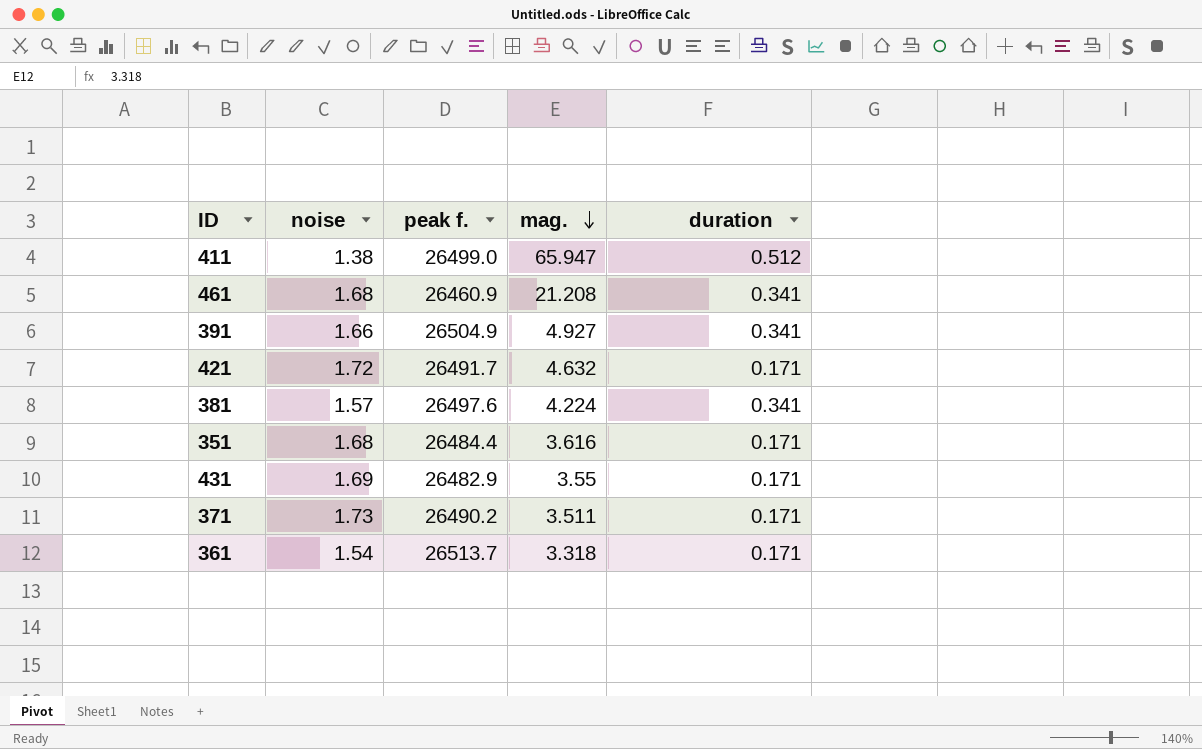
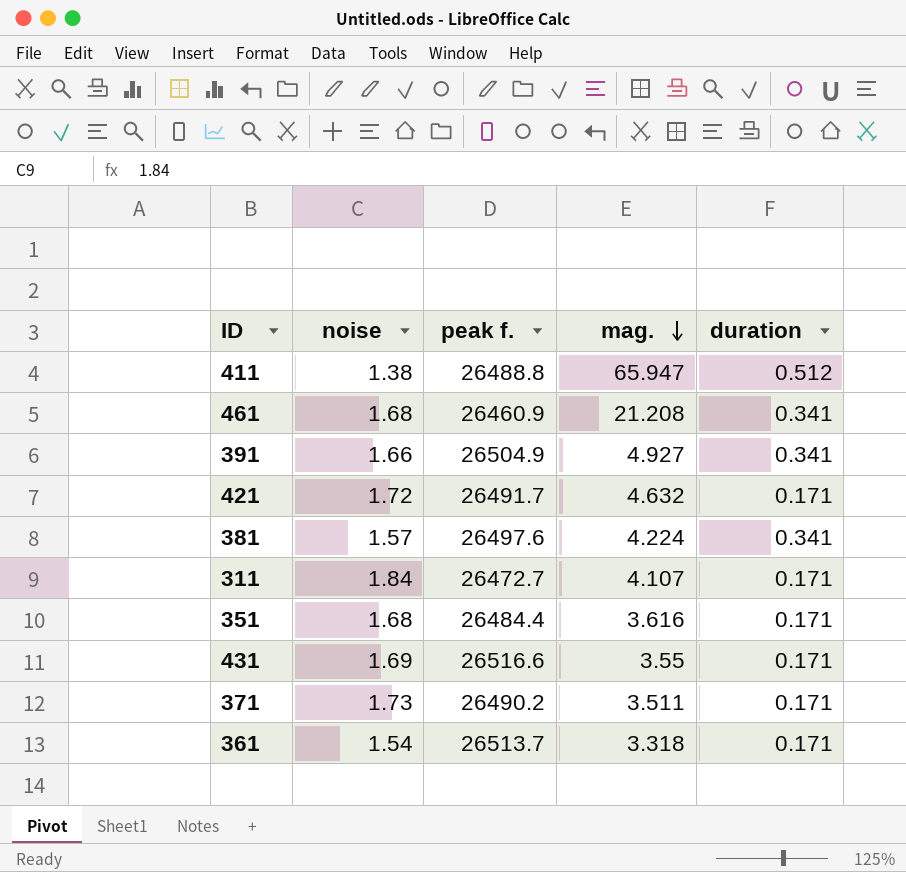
411 | peak f.: 26499.0 -> 26488.8
row 311: none -> 1.84 | 26472.7 | 4.107 | 0.171
431 | peak f.: 26482.9 -> 26516.6

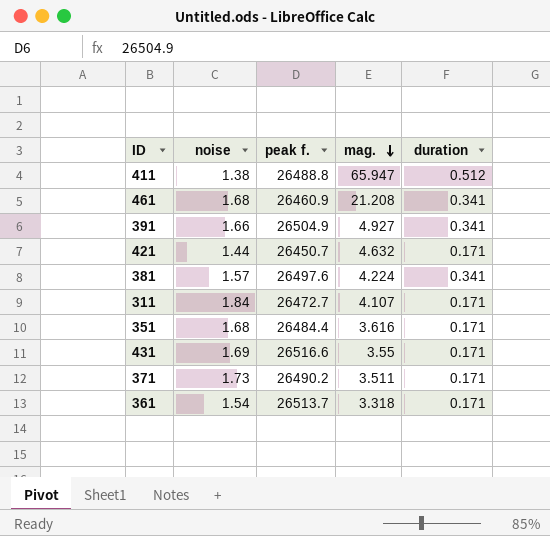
421 | noise: 1.72 -> 1.44
421 | peak f.: 26491.7 -> 26450.7

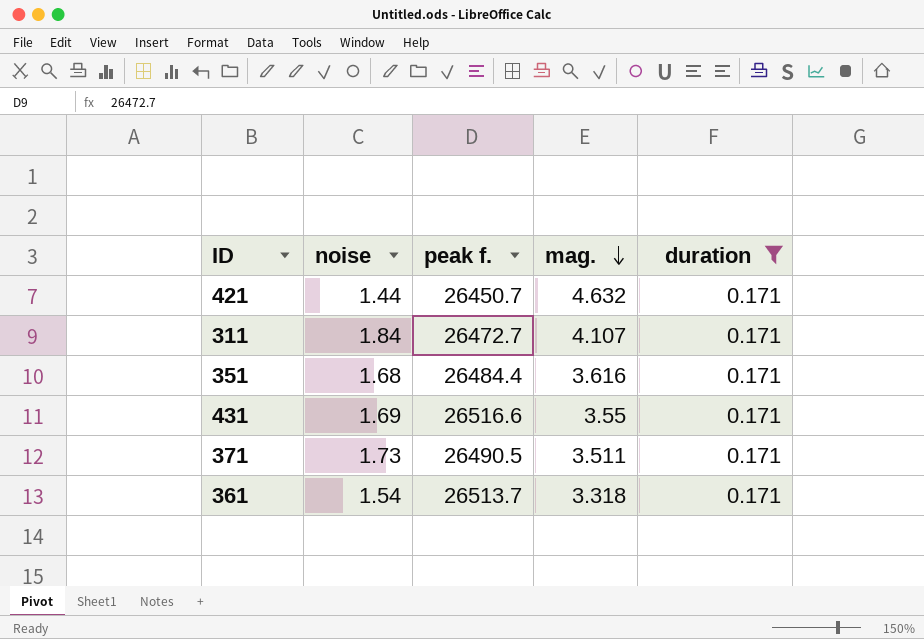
filter: none -> duration = 0.171
371 | peak f.: 26490.2 -> 26490.5

